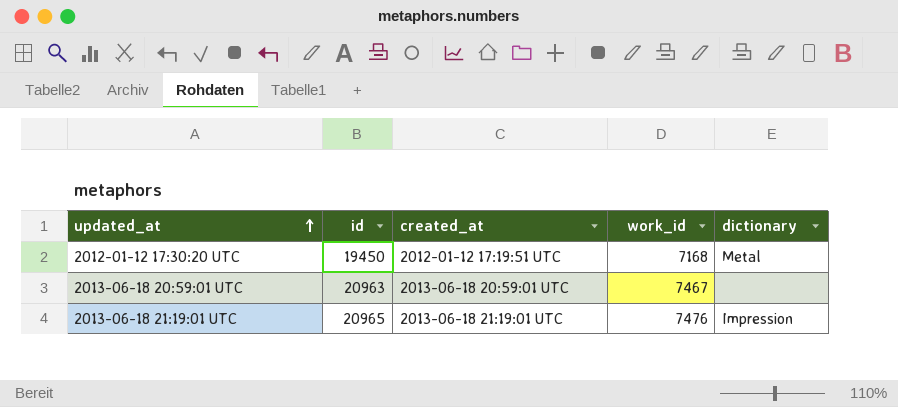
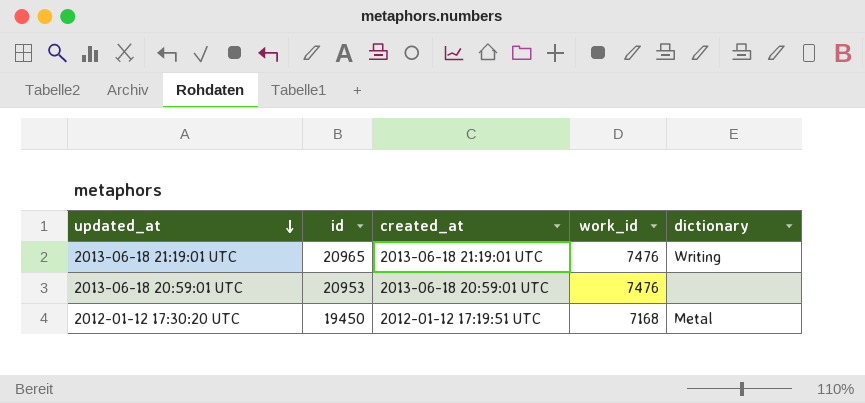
row order: updated_at ascending -> updated_at descending
2013-06-18 21:19:01 UTC | dictionary: Impression -> Writing
2013-06-18 20:59:01 UTC | id: 20963 -> 20953
2013-06-18 20:59:01 UTC | work_id: 7467 -> 7476

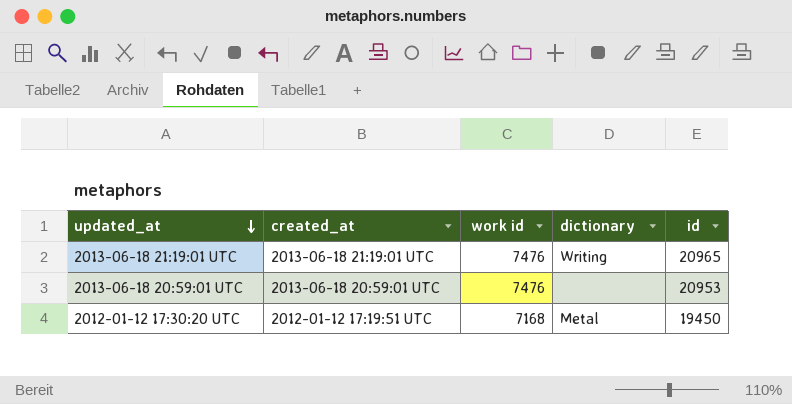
column name: work_id -> work id
column id | position: 2 -> 5

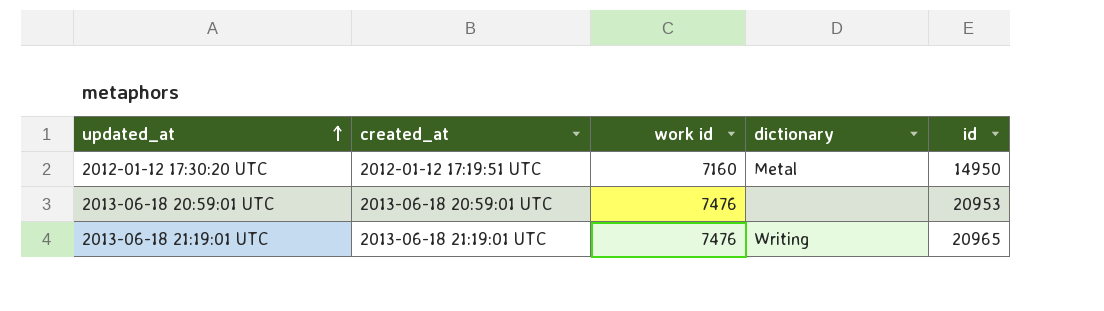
row order: updated_at descending -> updated_at ascending
2012-01-12 17:30:20 UTC | work id: 7168 -> 7160
2012-01-12 17:30:20 UTC | id: 19450 -> 14950

